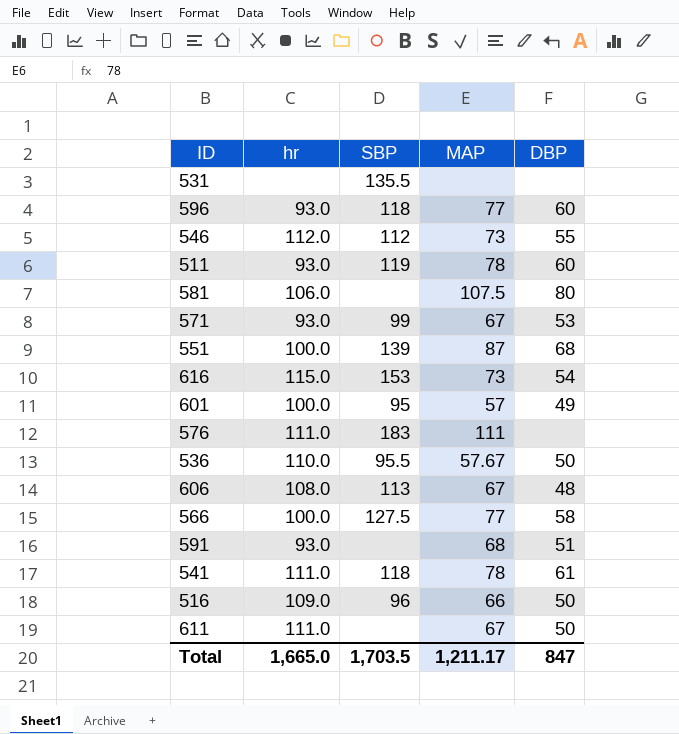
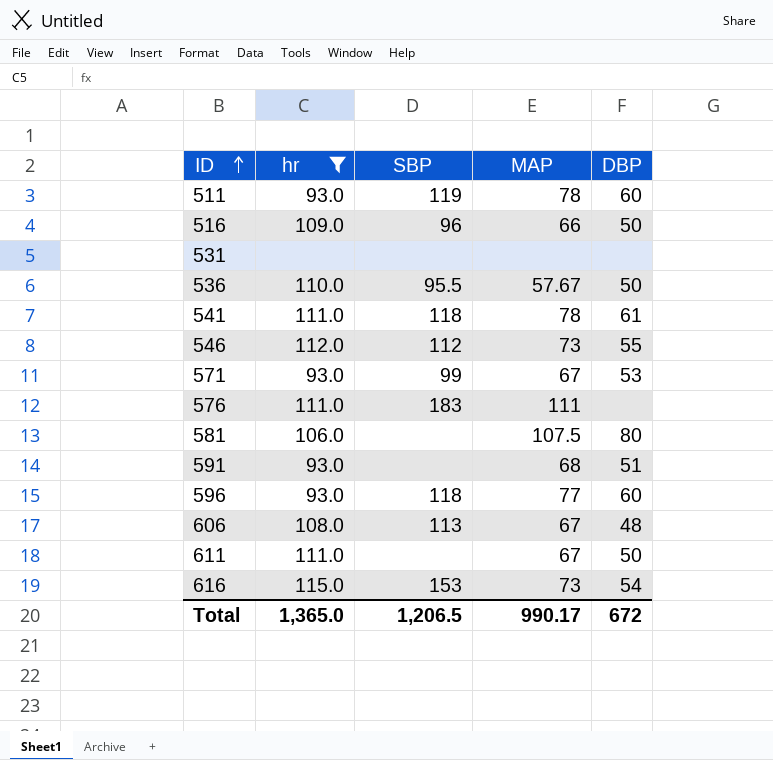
filter: none -> hr != 100.0
row order: none -> ID ascending
531 | SBP: 135.5 -> none
Total | hr: 1,665.0 -> 1,365.0
Total | SBP: 1,703.5 -> 1,206.5
Total | MAP: 1,211.17 -> 990.17
Total | DBP: 847 -> 672

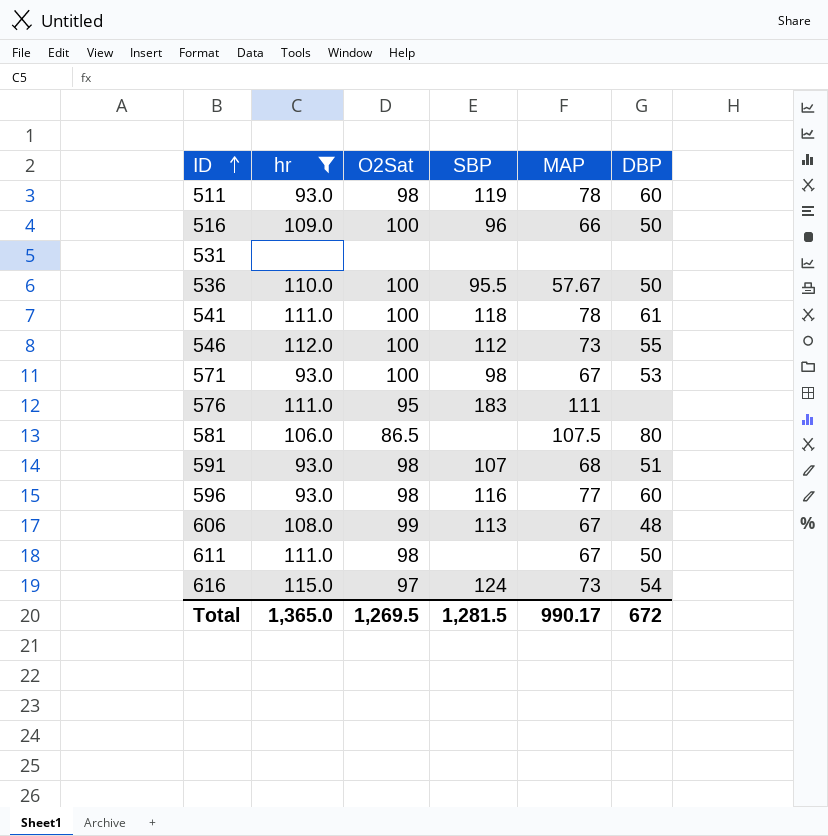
column O2Sat | position: none -> 3
571 | SBP: 99 -> 98
591 | SBP: none -> 107
596 | SBP: 118 -> 116
616 | SBP: 153 -> 124
Total | SBP: 1,206.5 -> 1,281.5

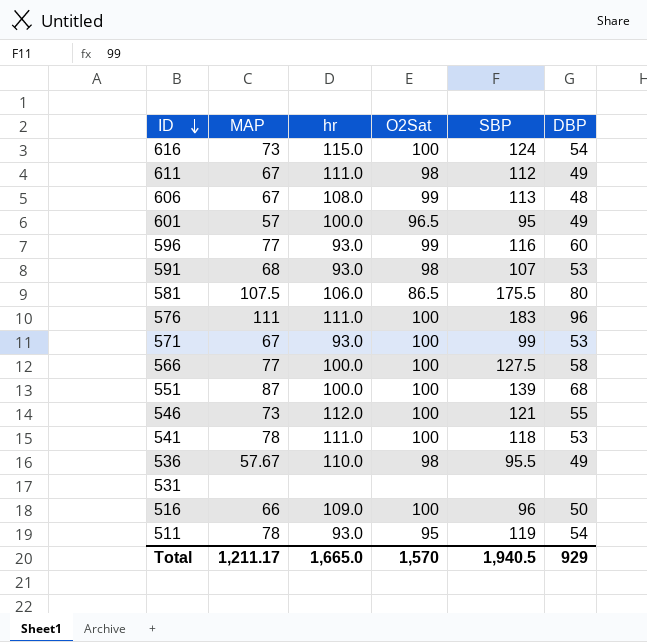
filter: hr != 100.0 -> none
row order: ID ascending -> ID descending
column MAP | position: 5 -> 2
616 | O2Sat: 97 -> 100
611 | SBP: none -> 112
611 | DBP: 50 -> 49
596 | O2Sat: 98 -> 99
591 | DBP: 51 -> 53
581 | SBP: none -> 175.5
576 | O2Sat: 95 -> 100
576 | DBP: none -> 96
571 | SBP: 98 -> 99
546 | SBP: 112 -> 121
541 | DBP: 61 -> 53
536 | O2Sat: 100 -> 98
536 | DBP: 50 -> 49
511 | O2Sat: 98 -> 95
511 | DBP: 60 -> 54
Total | MAP: 990.17 -> 1,211.17
Total | hr: 1,365.0 -> 1,665.0
Total | O2Sat: 1,269.5 -> 1,570
Total | SBP: 1,281.5 -> 1,940.5
Total | DBP: 672 -> 929

